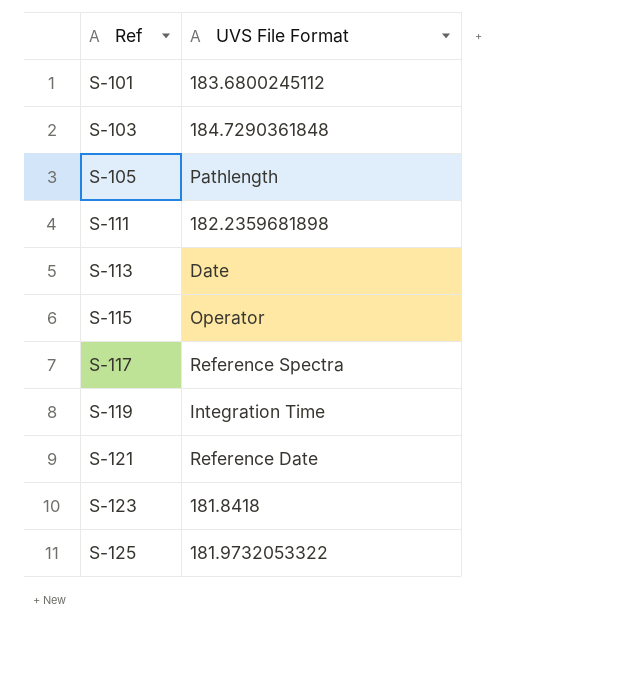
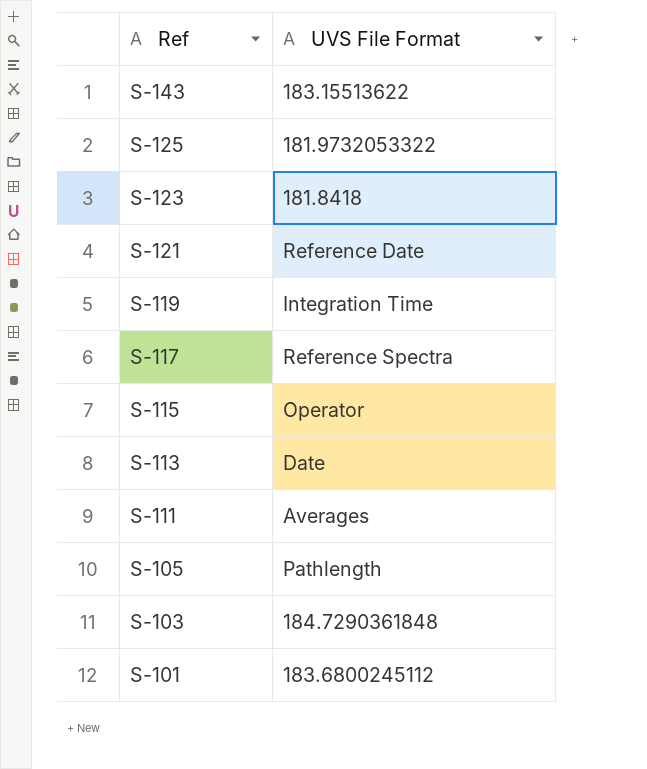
row order: Ref ascending -> Ref descending
row S-143: none -> 183.15513622
S-111 | UVS File Format: 182.2359681898 -> Averages

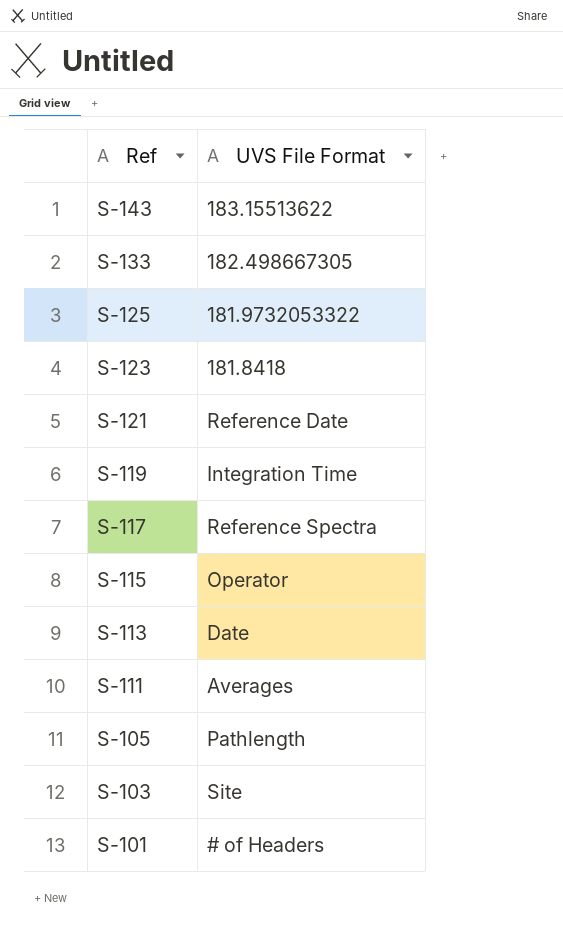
row S-133: none -> 182.498667305
S-103 | UVS File Format: 184.7290361848 -> Site
S-101 | UVS File Format: 183.6800245112 -> # of Headers

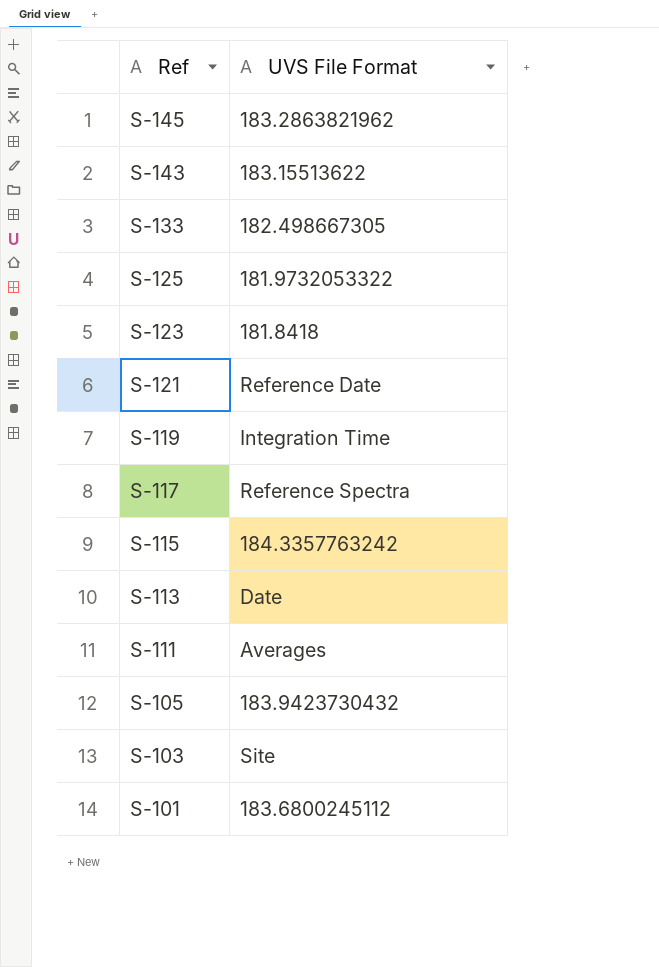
row S-145: none -> 183.2863821962
S-115 | UVS File Format: Operator -> 184.3357763242
S-105 | UVS File Format: Pathlength -> 183.9423730432
S-101 | UVS File Format: # of Headers -> 183.6800245112

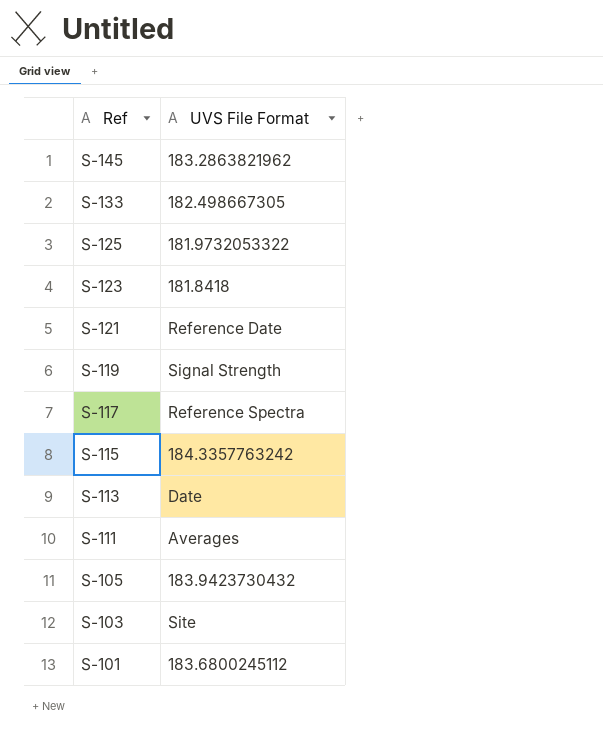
row S-143: 183.15513622 -> none
S-119 | UVS File Format: Integration Time -> Signal Strength

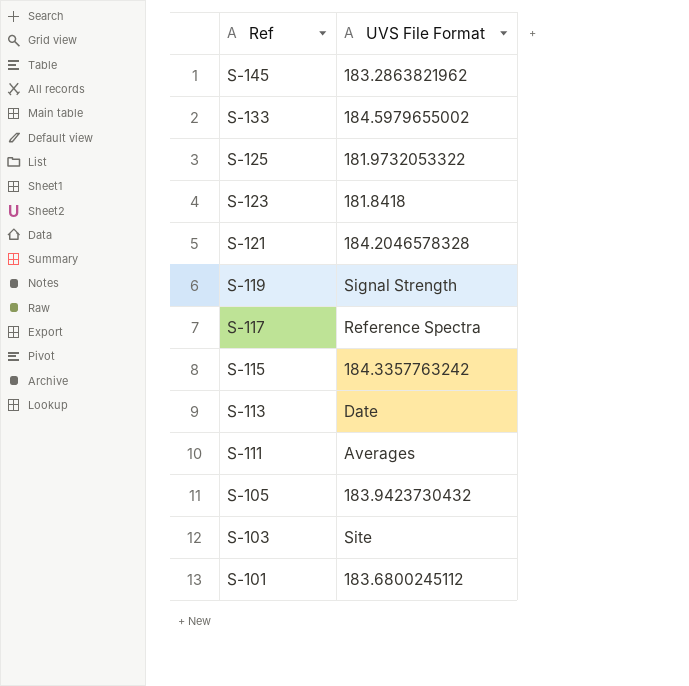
S-133 | UVS File Format: 182.498667305 -> 184.5979655002
S-121 | UVS File Format: Reference Date -> 184.2046578328

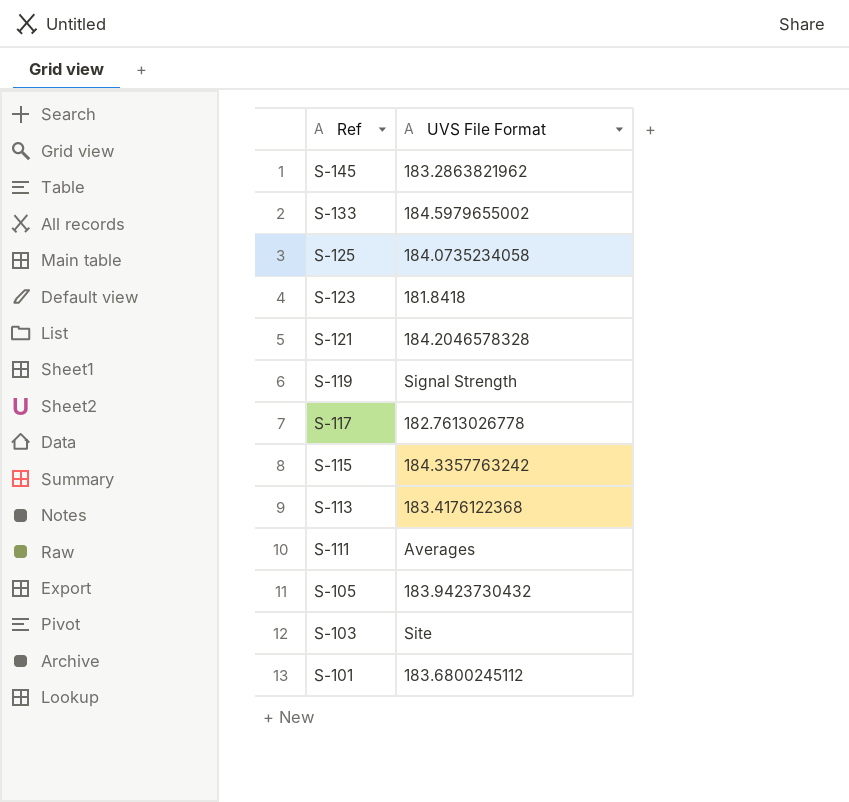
S-125 | UVS File Format: 181.9732053322 -> 184.0735234058
S-117 | UVS File Format: Reference Spectra -> 182.7613026778
S-113 | UVS File Format: Date -> 183.4176122368

